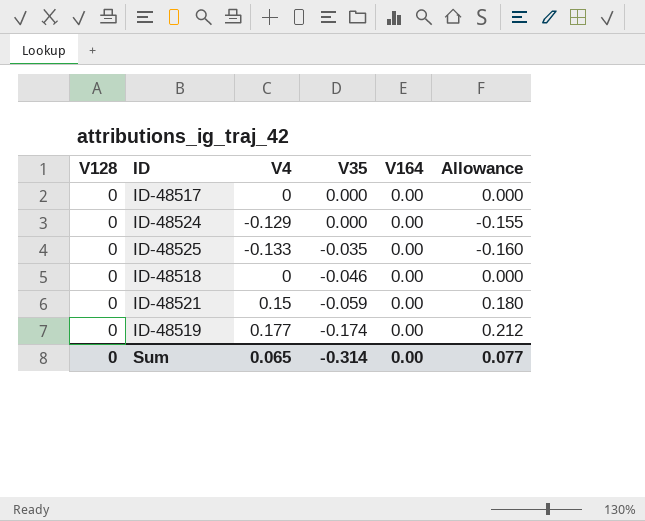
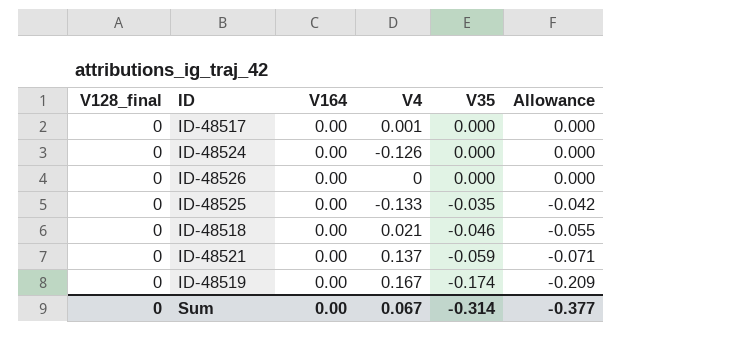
column name: V128 -> V128_final
column V164 | position: 5 -> 3
column Allowance | formula: [V4] * 1.2 -> [V35] * 1.2
ID-48517 | V4: 0 -> 0.001
ID-48524 | V4: -0.129 -> -0.126
row ID-48526: none -> 0 | 0.00 | 0 | 0.000 | 0.000
ID-48518 | V4: 0 -> 0.021
ID-48521 | V4: 0.15 -> 0.137
ID-48519 | V4: 0.177 -> 0.167
Sum | V4: 0.065 -> 0.067
Sum | Allowance: 0.077 -> -0.377

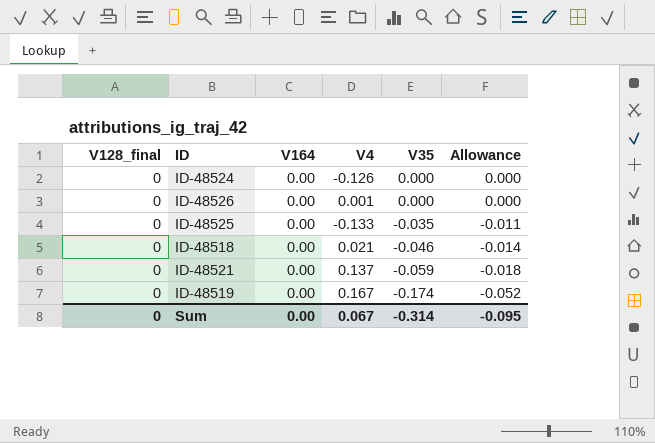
column Allowance | formula: [V35] * 1.2 -> [V35] * 0.3
row ID-48517: 0 | 0.00 | 0.001 | 0.000 | 0.000 -> none
ID-48526 | V4: 0 -> 0.001
Sum | Allowance: -0.377 -> -0.095

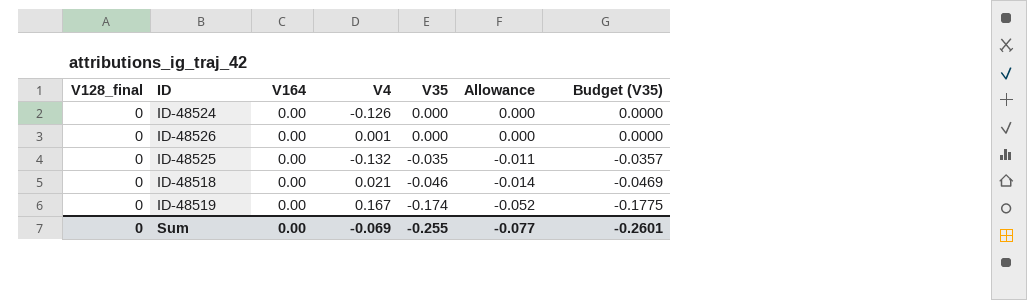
column Budget (V35) | formula: none -> [V35] * 1.02
row ID-48521: 0 | 0.00 | 0.137 | -0.059 | -0.018 -> none
ID-48525 | V4: -0.133 -> -0.132
Sum | V4: 0.067 -> -0.069
Sum | V35: -0.314 -> -0.255
Sum | Allowance: -0.095 -> -0.077

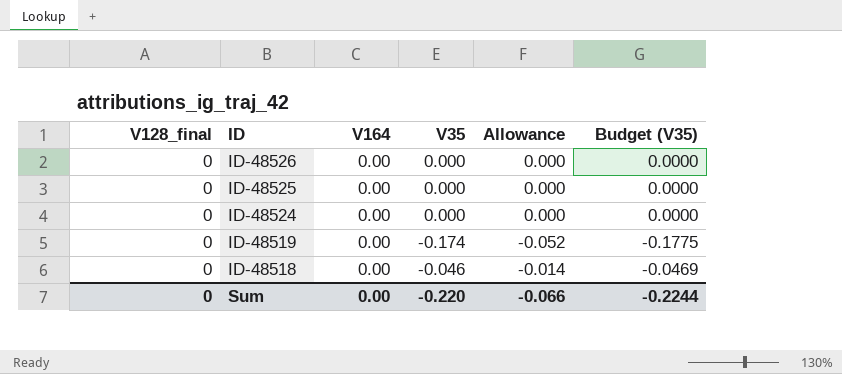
row order: V35 descending -> ID descending
column V4 | position: 4 -> none
ID-48525 | V35: -0.035 -> 0.000
ID-48525 | Allowance: -0.011 -> 0.000
ID-48525 | Budget (V35): -0.0357 -> 0.0000
Sum | V35: -0.255 -> -0.220
Sum | Allowance: -0.077 -> -0.066
Sum | Budget (V35): -0.2601 -> -0.2244

